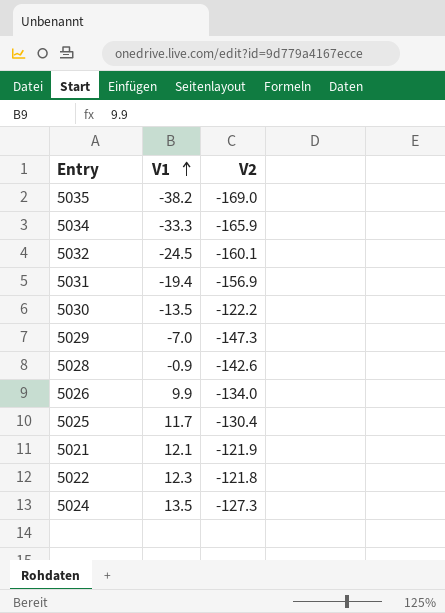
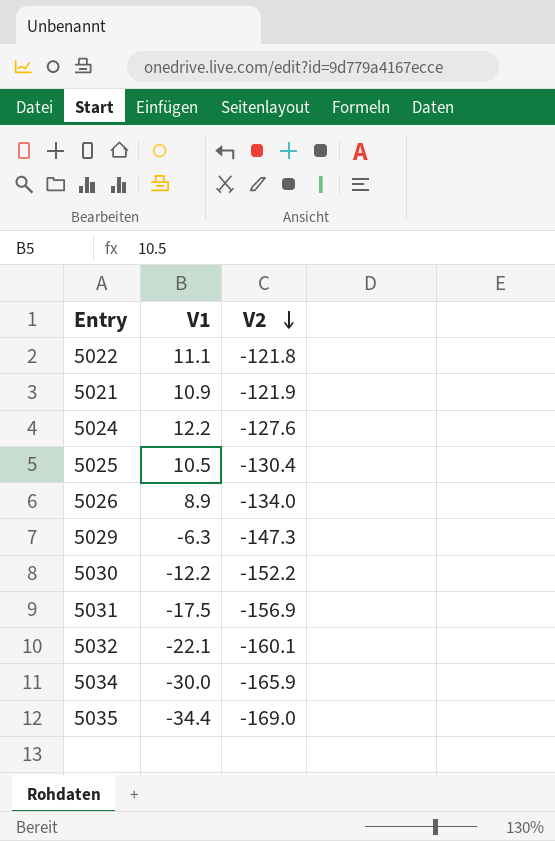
row order: V1 ascending -> V2 descending
row 5028: -0.9 | -142.6 -> none
5022 | V1: 12.3 -> 11.1
5021 | V1: 12.1 -> 10.9
5024 | V1: 13.5 -> 12.2
5024 | V2: -127.3 -> -127.6
5025 | V1: 11.7 -> 10.5
5026 | V1: 9.9 -> 8.9
5029 | V1: -7.0 -> -6.3
5030 | V1: -13.5 -> -12.2
5030 | V2: -122.2 -> -152.2
5031 | V1: -19.4 -> -17.5
5032 | V1: -24.5 -> -22.1
5034 | V1: -33.3 -> -30.0
5035 | V1: -38.2 -> -34.4

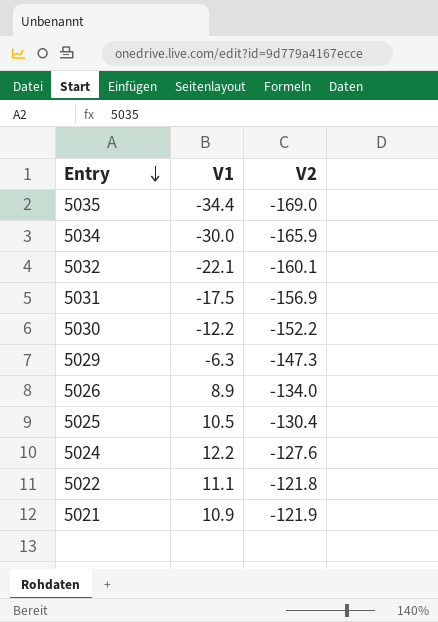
row order: V2 descending -> Entry descending

